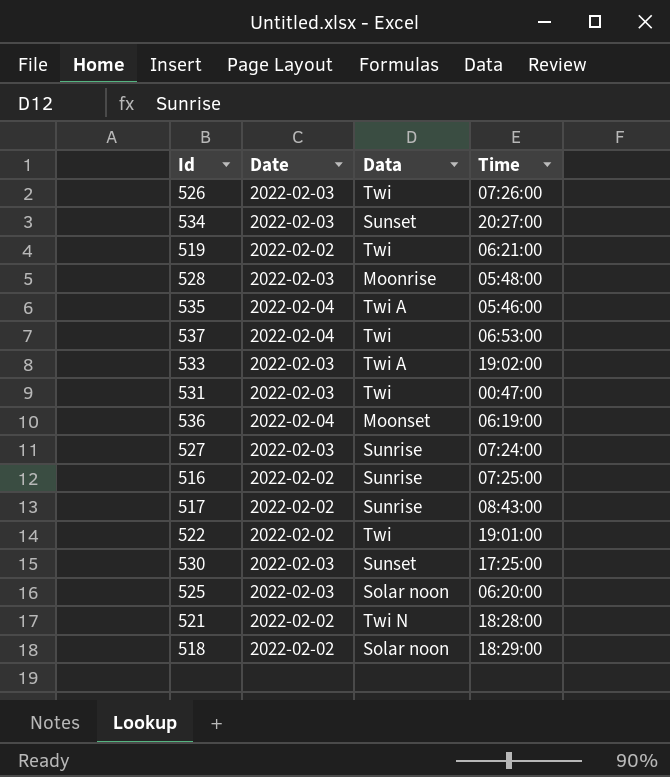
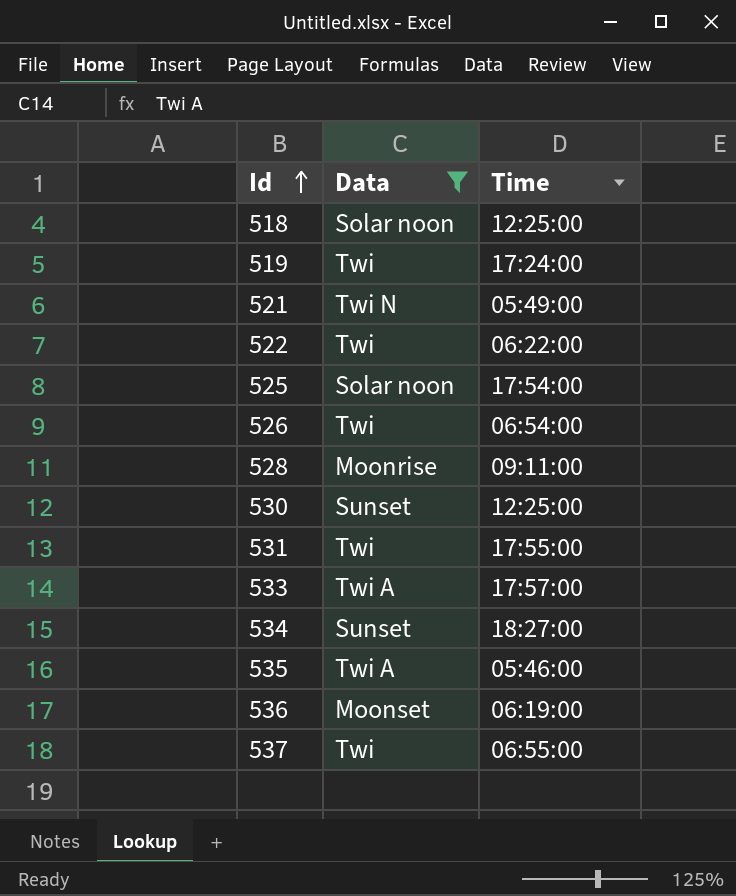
filter: none -> Data != Sunrise
row order: none -> Id ascending
column Date | position: 2 -> none
518 | Time: 18:29:00 -> 12:25:00
519 | Time: 06:21:00 -> 17:24:00
521 | Time: 18:28:00 -> 05:49:00
522 | Time: 19:01:00 -> 06:22:00
525 | Time: 06:20:00 -> 17:54:00
526 | Time: 07:26:00 -> 06:54:00
528 | Time: 05:48:00 -> 09:11:00
530 | Time: 17:25:00 -> 12:25:00
531 | Time: 00:47:00 -> 17:55:00
533 | Time: 19:02:00 -> 17:57:00
534 | Time: 20:27:00 -> 18:27:00
537 | Time: 06:53:00 -> 06:55:00

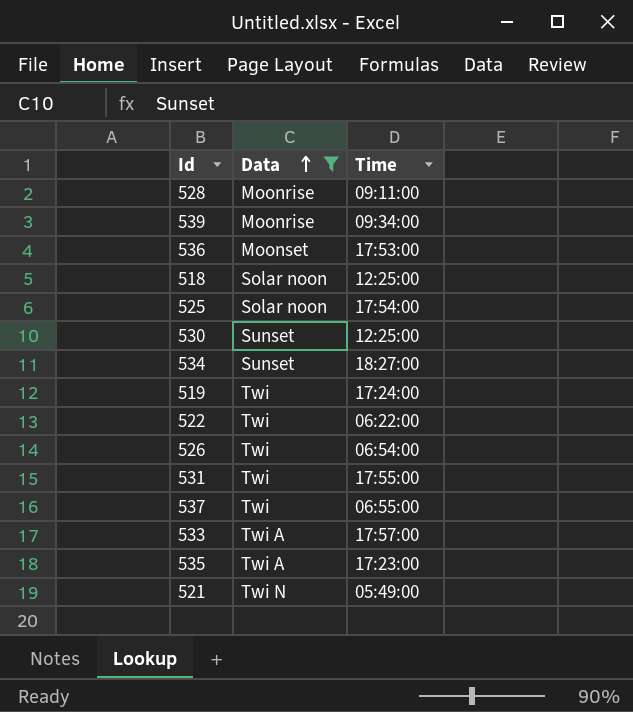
row order: Id ascending -> Data ascending
row 539: none -> Moonrise | 09:34:00
536 | Time: 06:19:00 -> 17:53:00
535 | Time: 05:46:00 -> 17:23:00

